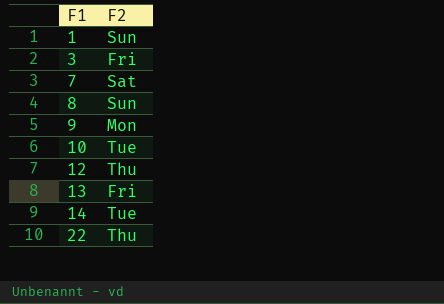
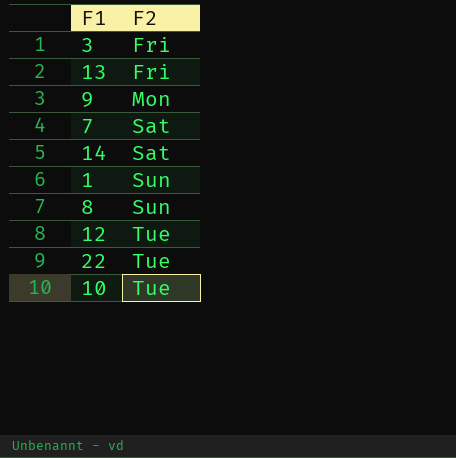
row order: F1 ascending -> F2 ascending
14 | F2: Tue -> Sat
12 | F2: Thu -> Tue
22 | F2: Thu -> Tue

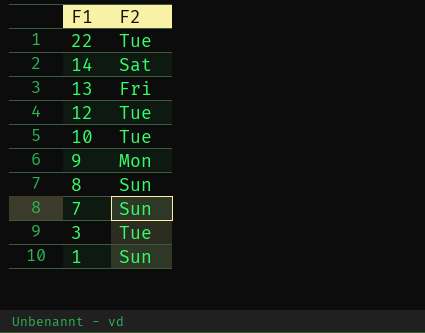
row order: F2 ascending -> F1 descending
7 | F2: Sat -> Sun
3 | F2: Fri -> Tue

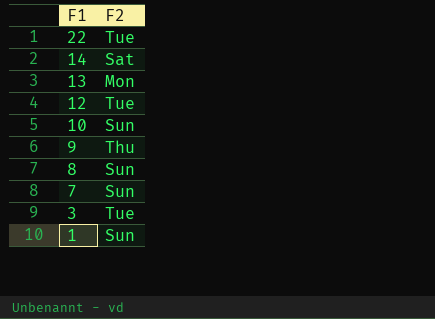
13 | F2: Fri -> Mon
10 | F2: Tue -> Sun
9 | F2: Mon -> Thu

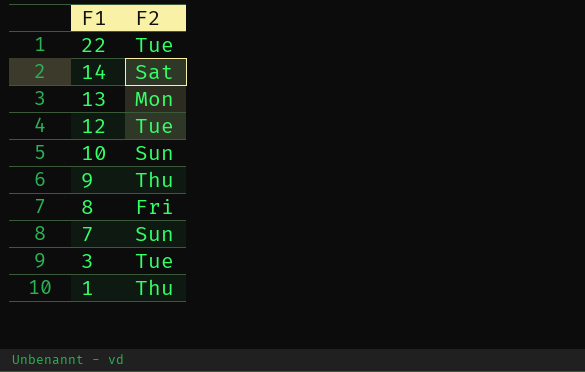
8 | F2: Sun -> Fri
1 | F2: Sun -> Thu

